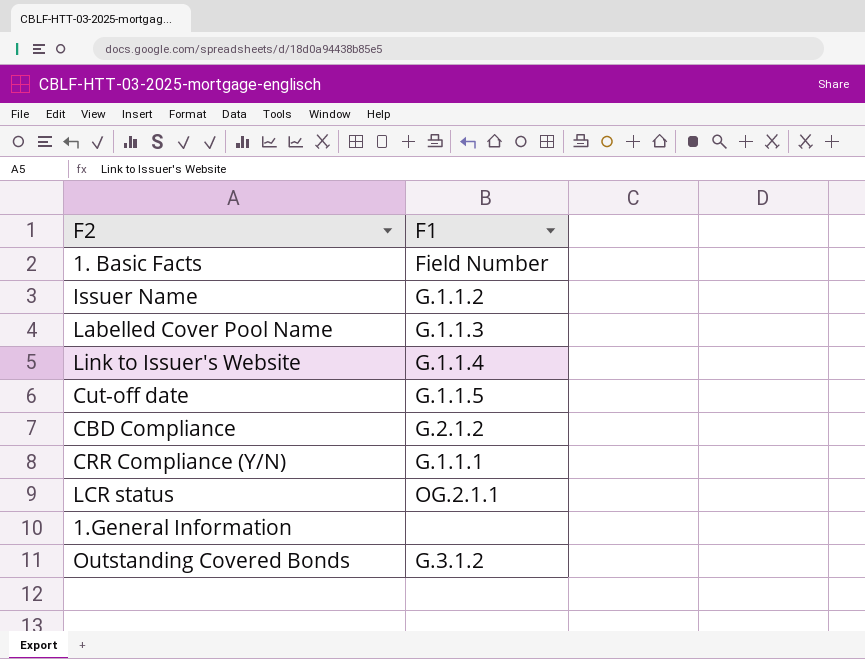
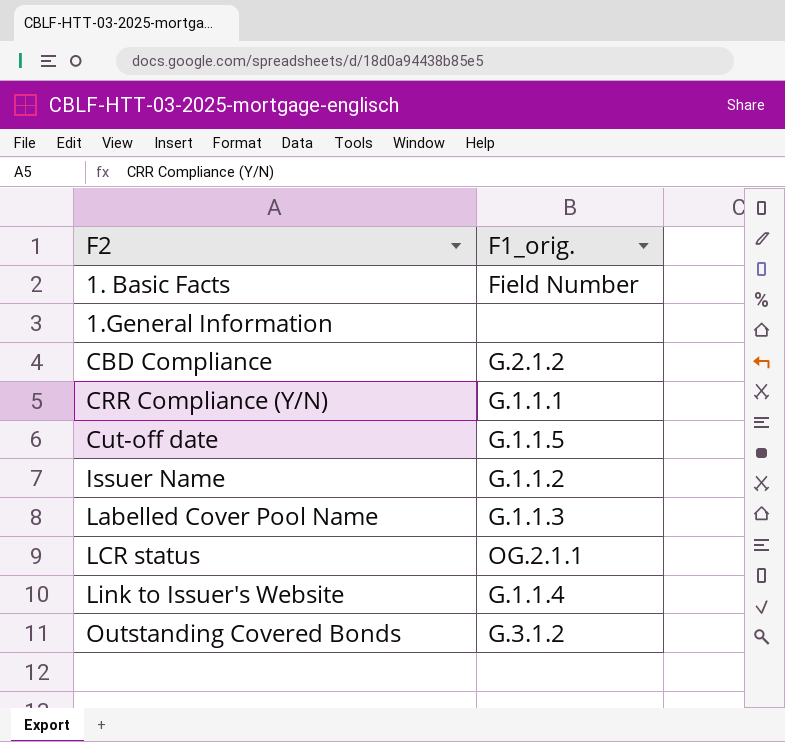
row order: none -> F2 ascending
column name: F1 -> F1_orig.

